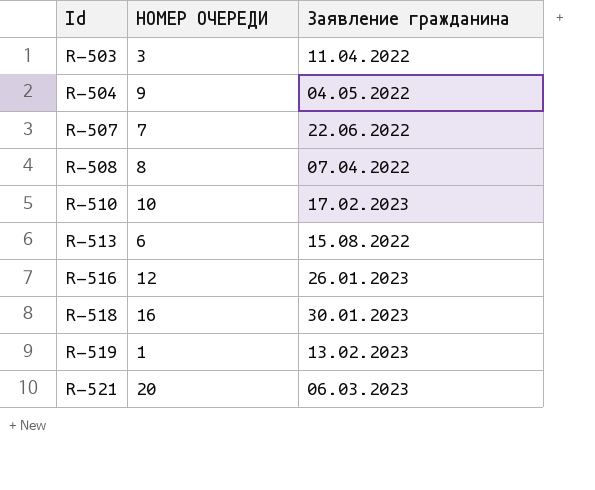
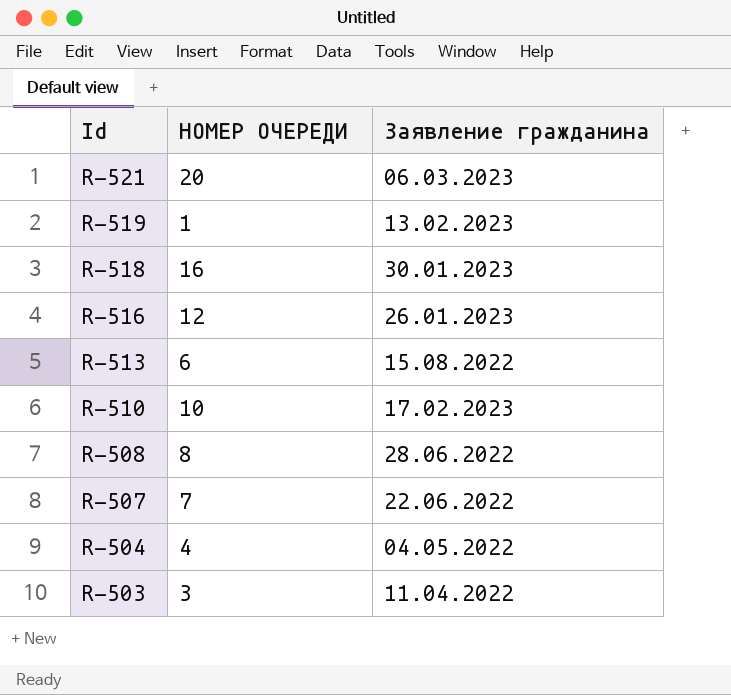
row order: Id ascending -> Id descending
R-508 | Заявление гражданина: 07.04.2022 -> 28.06.2022
R-504 | НОМЕР ОЧЕРЕДИ: 9 -> 4

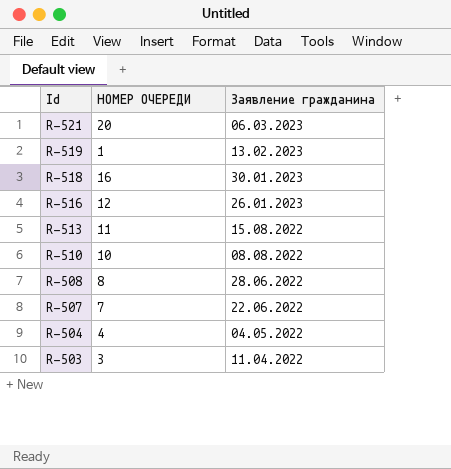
R-513 | НОМЕР ОЧЕРЕДИ: 6 -> 11
R-510 | Заявление гражданина: 17.02.2023 -> 08.08.2022

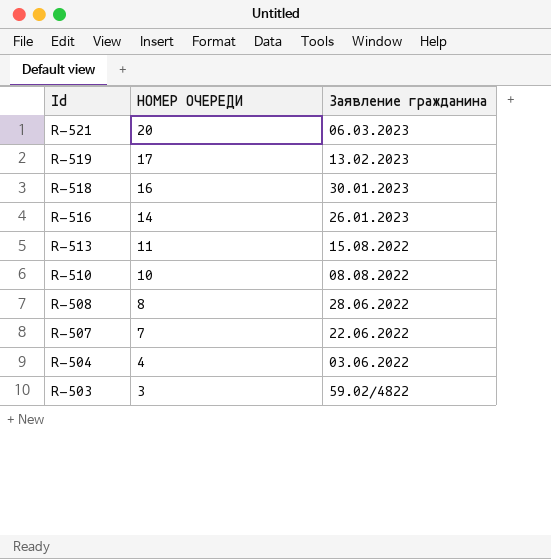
R-519 | НОМЕР ОЧЕРЕДИ: 1 -> 17
R-516 | НОМЕР ОЧЕРЕДИ: 12 -> 14
R-504 | Заявление гражданина: 04.05.2022 -> 03.06.2022
R-503 | Заявление гражданина: 11.04.2022 -> 59.02/4822

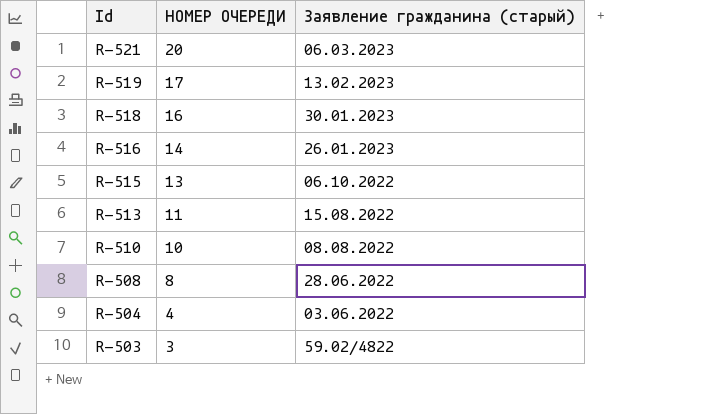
column name: Заявление гражданина -> Заявление гражданина (старый)
row R-507: 7 | 22.06.2022 -> none
row R-515: none -> 13 | 06.10.2022

